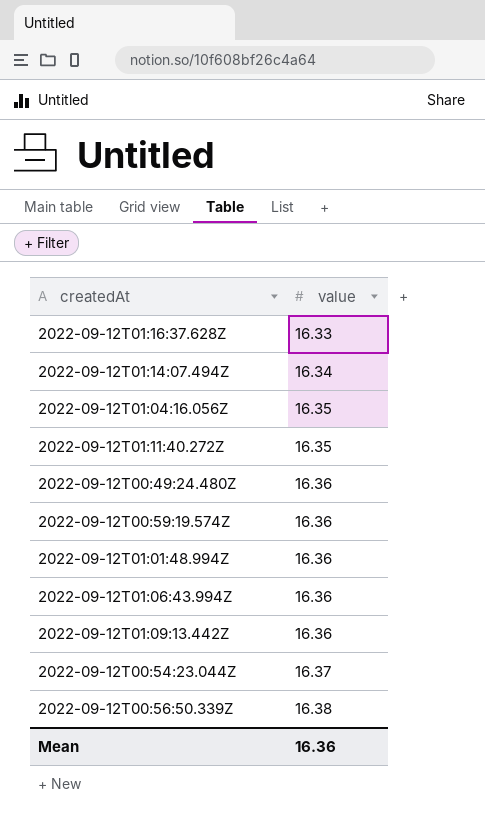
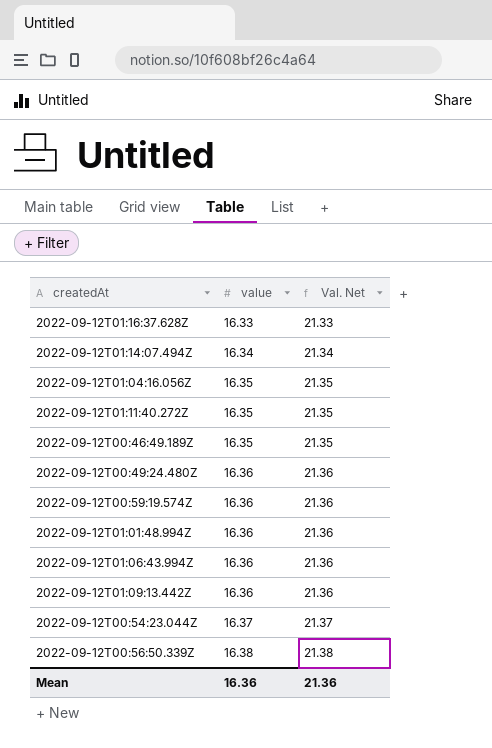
column Val. Net | formula: none -> [value] + 5
row 2022-09-12T00:46:49.189Z: none -> 16.35 | 21.35

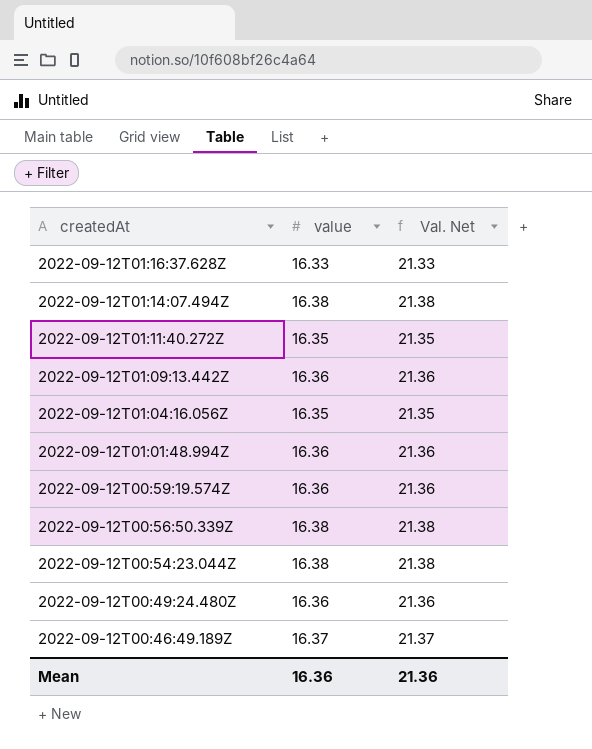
row order: value ascending -> createdAt descending
row 2022-09-12T01:06:43.994Z: 16.36 | 21.36 -> none
2022-09-12T01:14:07.494Z | value: 16.34 -> 16.38
2022-09-12T01:14:07.494Z | Val. Net: 21.34 -> 21.38
2022-09-12T00:54:23.044Z | value: 16.37 -> 16.38
2022-09-12T00:54:23.044Z | Val. Net: 21.37 -> 21.38
2022-09-12T00:46:49.189Z | value: 16.35 -> 16.37
2022-09-12T00:46:49.189Z | Val. Net: 21.35 -> 21.37

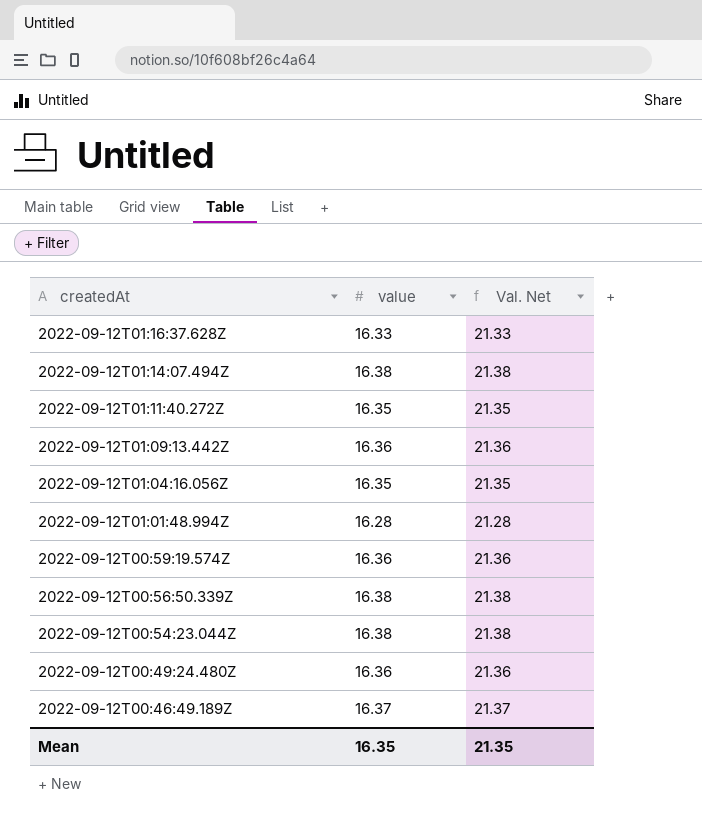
2022-09-12T01:01:48.994Z | value: 16.36 -> 16.28
2022-09-12T01:01:48.994Z | Val. Net: 21.36 -> 21.28
Mean | value: 16.36 -> 16.35
Mean | Val. Net: 21.36 -> 21.35

